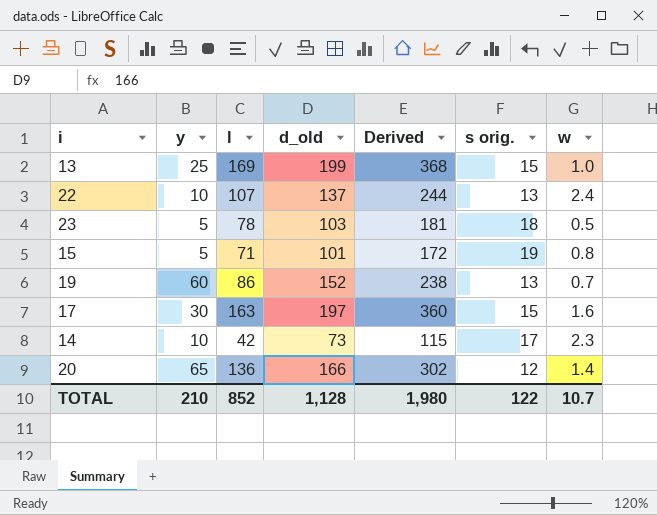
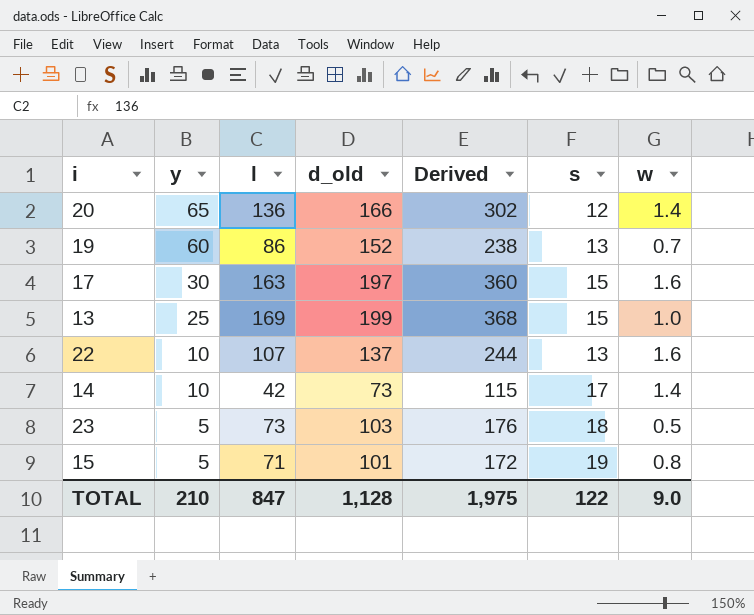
row order: none -> y descending
column name: s orig. -> s
22 | w: 2.4 -> 1.6
14 | w: 2.3 -> 1.4
23 | l: 78 -> 73
23 | Derived: 181 -> 176
TOTAL | l: 852 -> 847
TOTAL | Derived: 1,980 -> 1,975
TOTAL | w: 10.7 -> 9.0

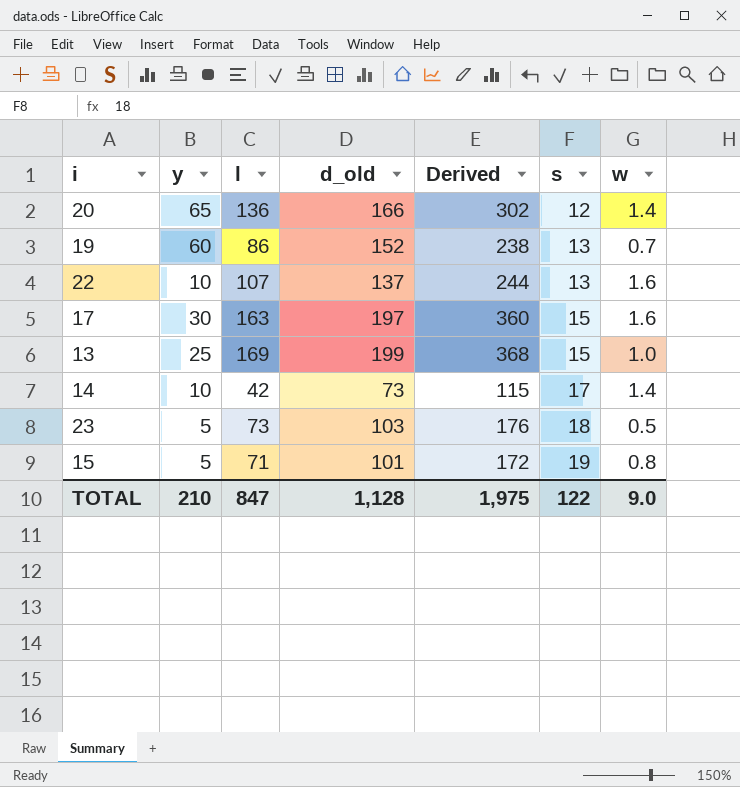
row order: y descending -> s ascending

